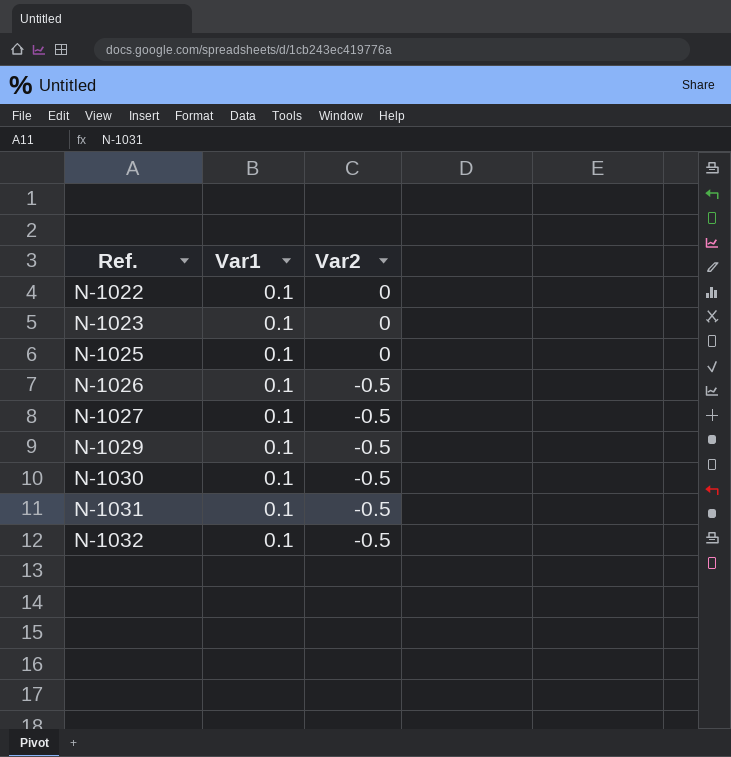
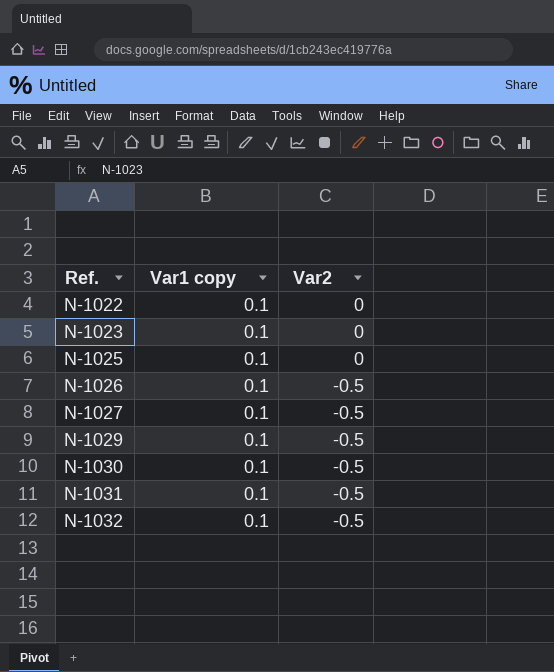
column name: Var1 -> Var1 copy

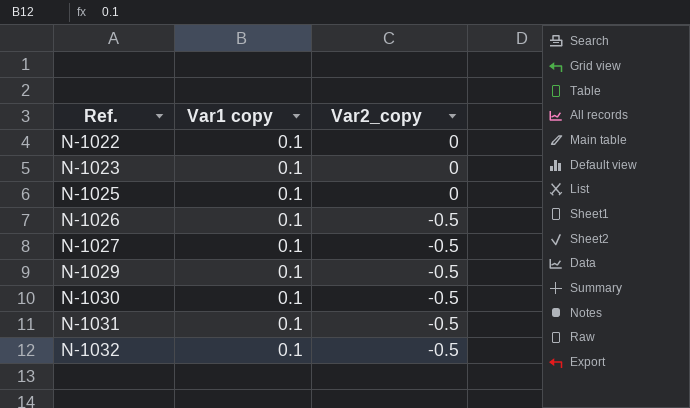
column name: Var2 -> Var2_copy

